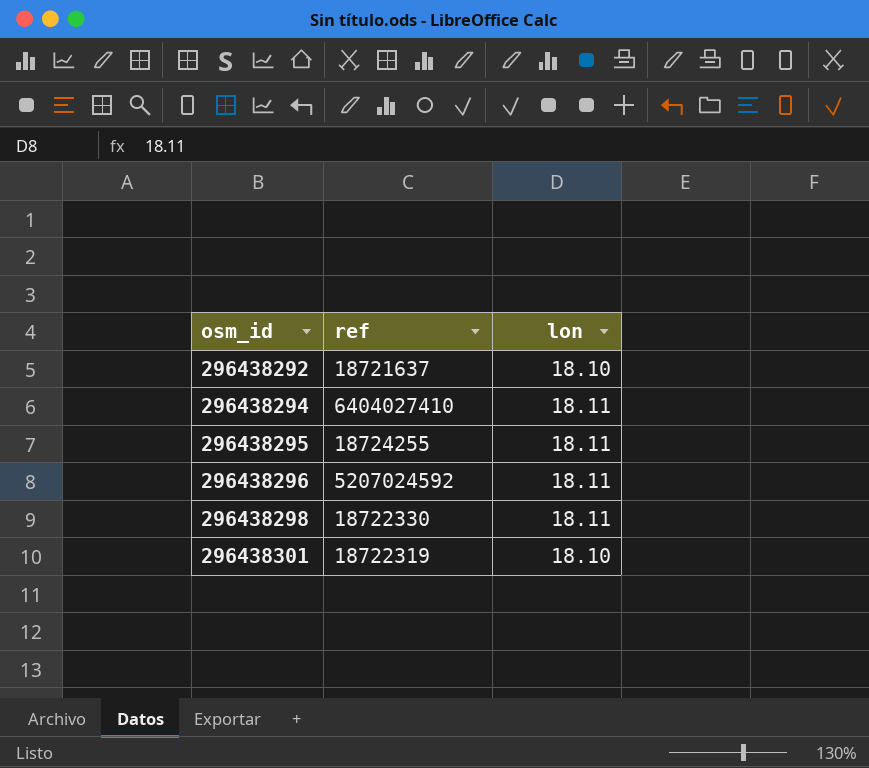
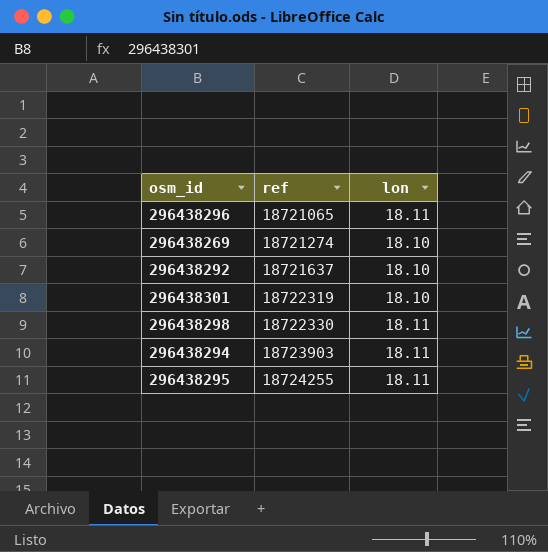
row order: osm_id ascending -> ref ascending
296438296 | ref: 5207024592 -> 18721065
row 296438269: none -> 18721274 | 18.10
296438294 | ref: 6404027410 -> 18723903

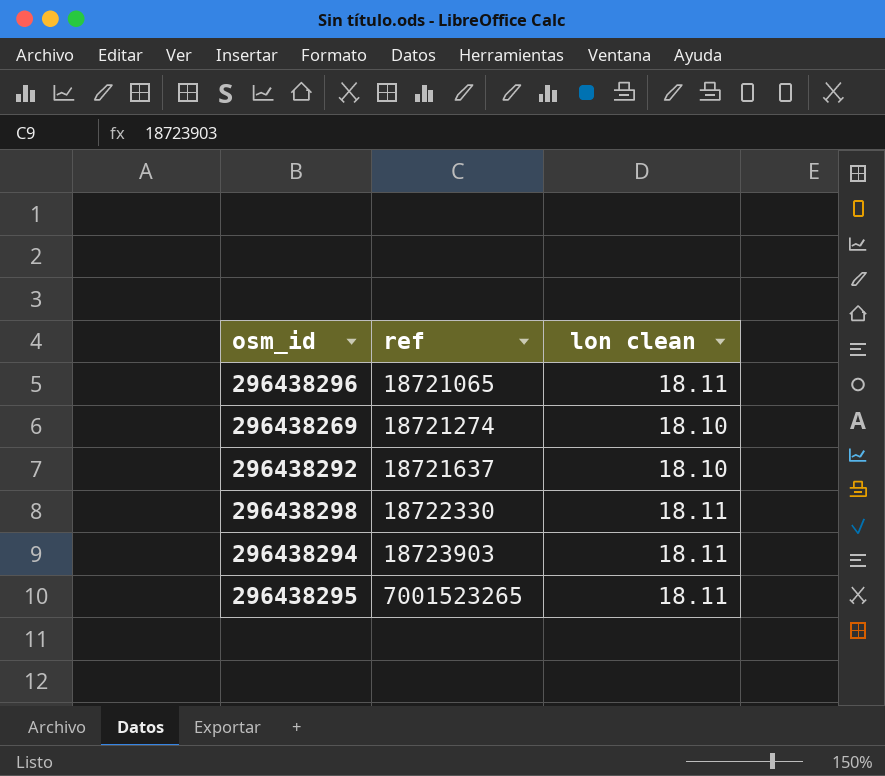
column name: lon -> lon clean
row 296438301: 18722319 | 18.10 -> none
296438295 | ref: 18724255 -> 7001523265

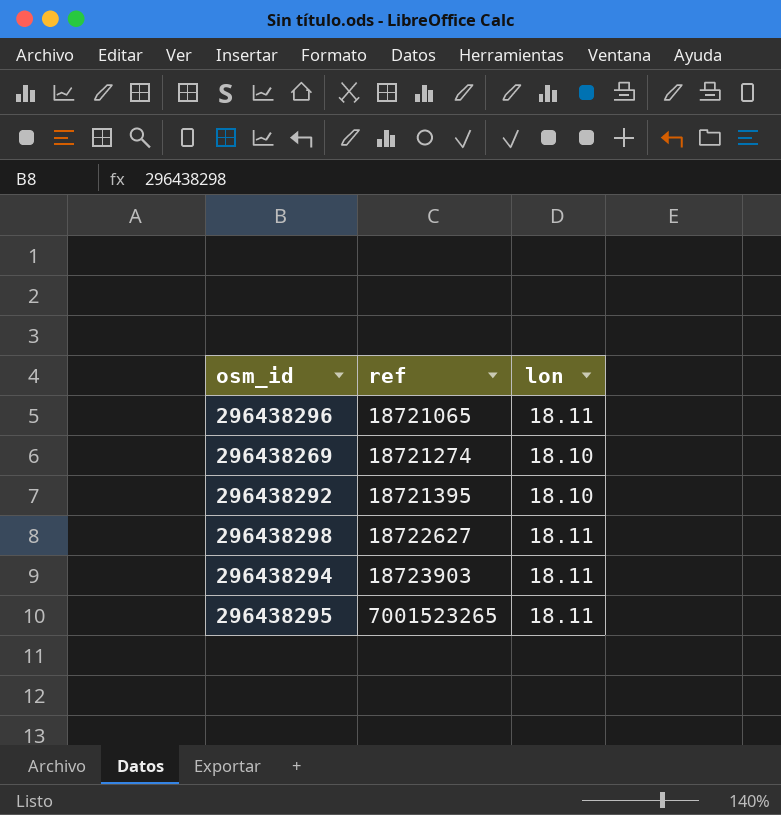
column name: lon clean -> lon
296438292 | ref: 18721637 -> 18721395
296438298 | ref: 18722330 -> 18722627

